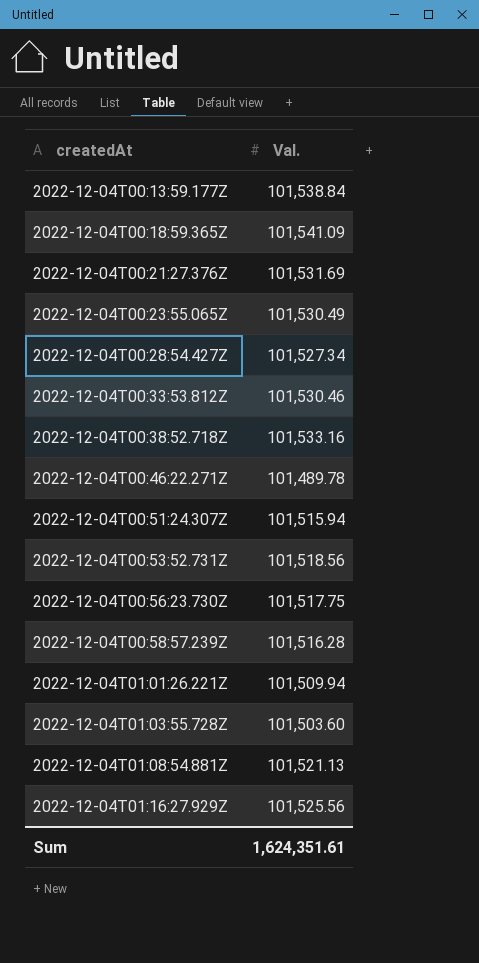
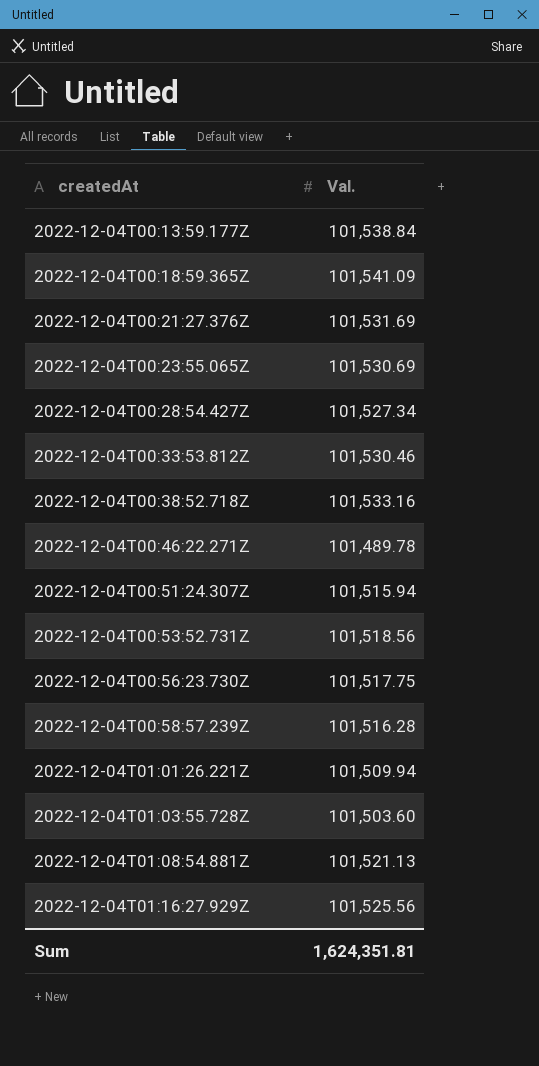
2022-12-04T00:23:55.065Z | Val.: 101,530.49 -> 101,530.69
Sum | Val.: 1,624,351.61 -> 1,624,351.81

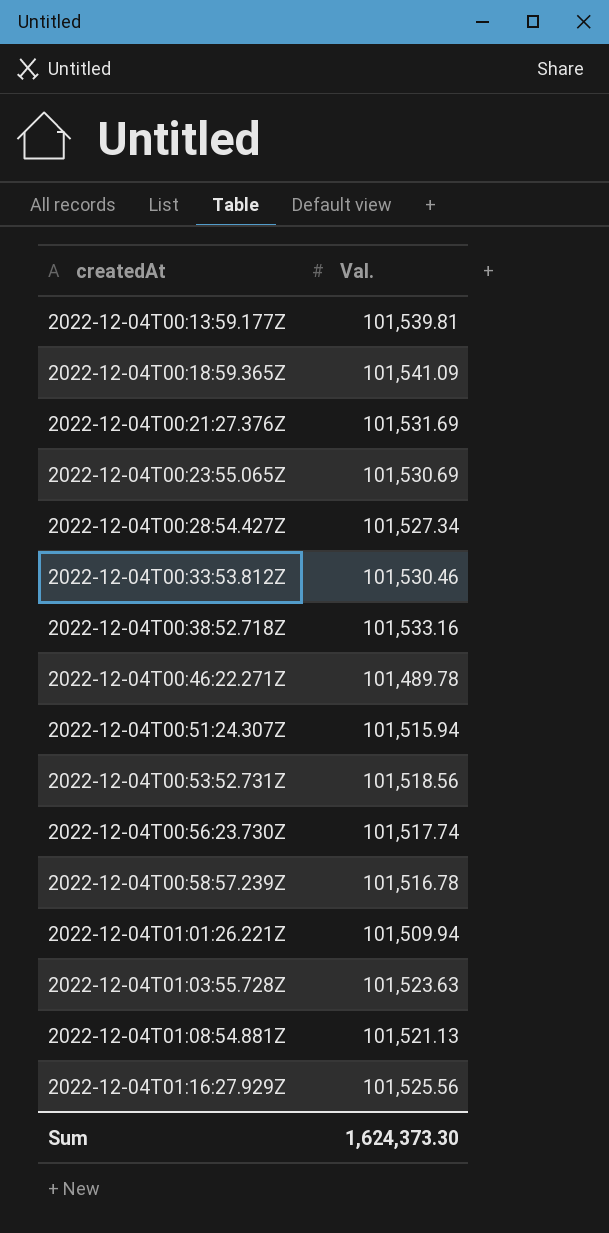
2022-12-04T00:13:59.177Z | Val.: 101,538.84 -> 101,539.81
2022-12-04T00:56:23.730Z | Val.: 101,517.75 -> 101,517.74
2022-12-04T00:58:57.239Z | Val.: 101,516.28 -> 101,516.78
2022-12-04T01:03:55.728Z | Val.: 101,503.60 -> 101,523.63
Sum | Val.: 1,624,351.81 -> 1,624,373.30

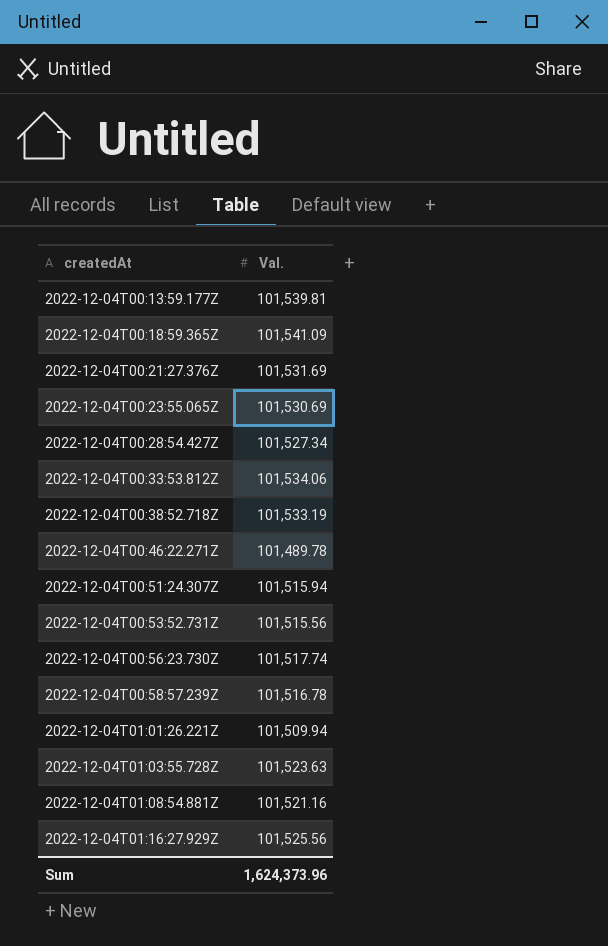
2022-12-04T00:33:53.812Z | Val.: 101,530.46 -> 101,534.06
2022-12-04T00:38:52.718Z | Val.: 101,533.16 -> 101,533.19
2022-12-04T00:53:52.731Z | Val.: 101,518.56 -> 101,515.56
2022-12-04T01:08:54.881Z | Val.: 101,521.13 -> 101,521.16
Sum | Val.: 1,624,373.30 -> 1,624,373.96

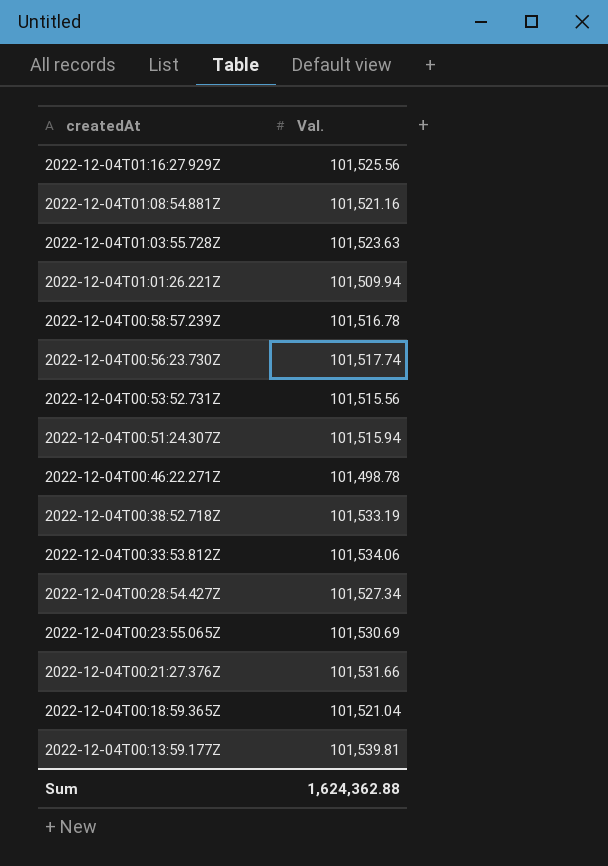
row order: createdAt ascending -> createdAt descending
2022-12-04T00:46:22.271Z | Val.: 101,489.78 -> 101,498.78
2022-12-04T00:21:27.376Z | Val.: 101,531.69 -> 101,531.66
2022-12-04T00:18:59.365Z | Val.: 101,541.09 -> 101,521.04
Sum | Val.: 1,624,373.96 -> 1,624,362.88

